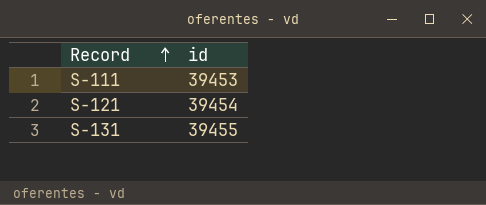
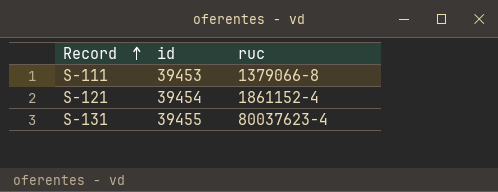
column ruc | position: none -> 3

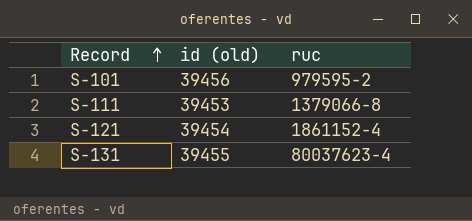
column name: id -> id (old)
row S-101: none -> 39456 | 979595-2

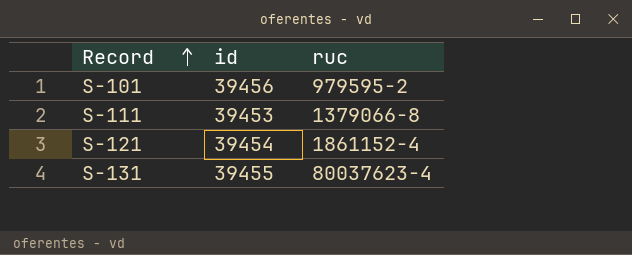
column name: id (old) -> id

